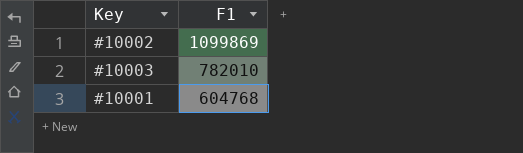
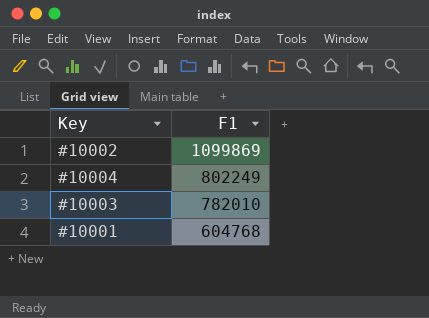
row #10004: none -> 802249

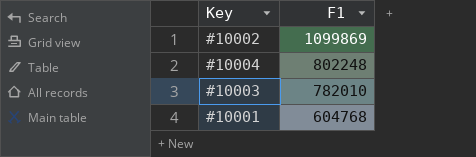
#10004 | F1: 802249 -> 802248

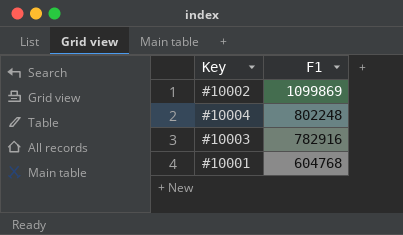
#10003 | F1: 782010 -> 782916

